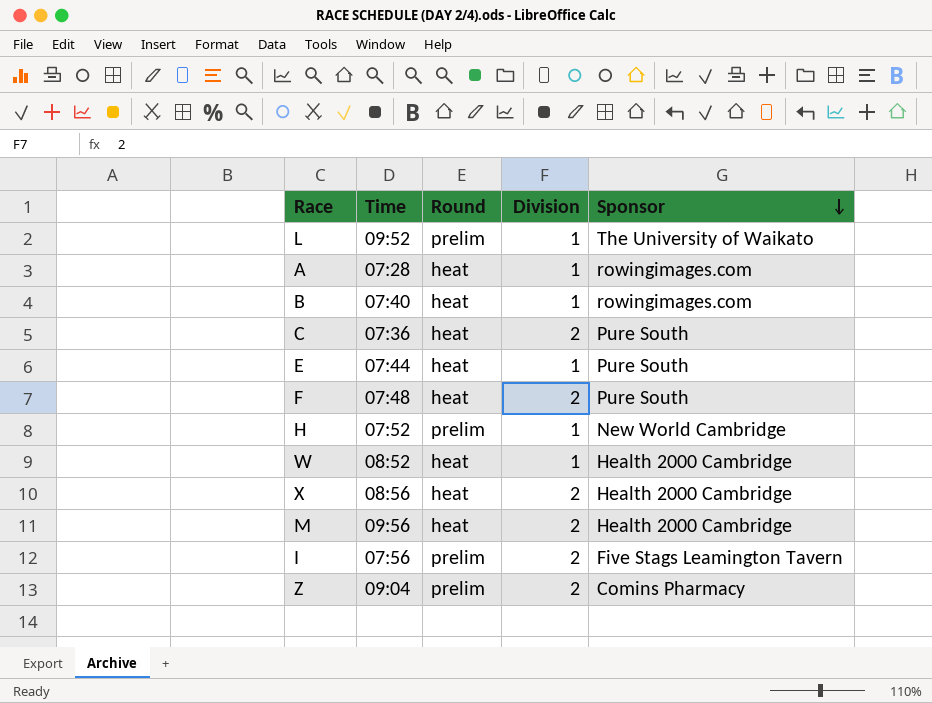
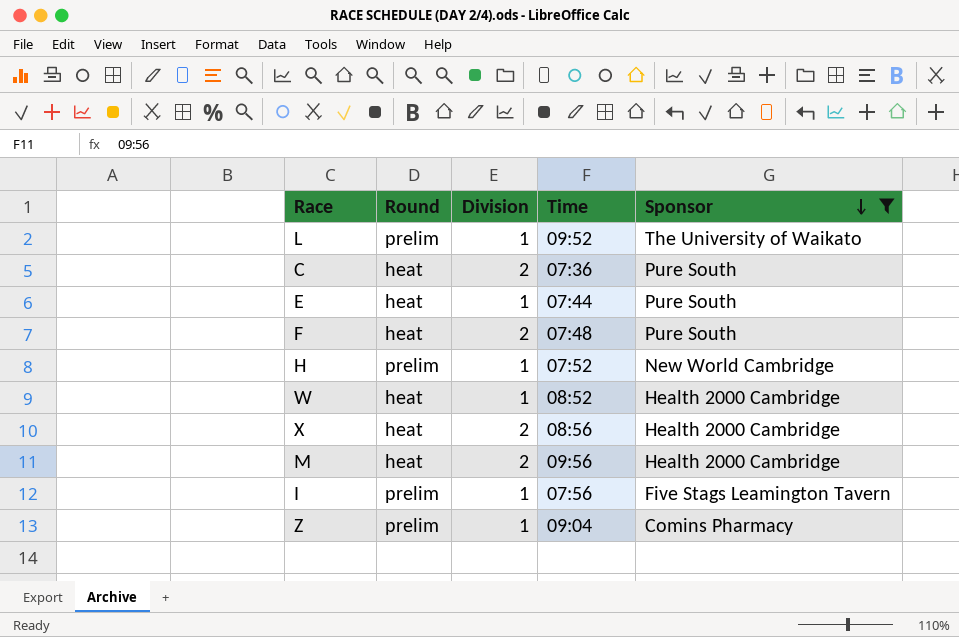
filter: none -> Sponsor != rowingimages.com
column Time | position: 2 -> 4
I | Division: 2 -> 1
Z | Division: 2 -> 1

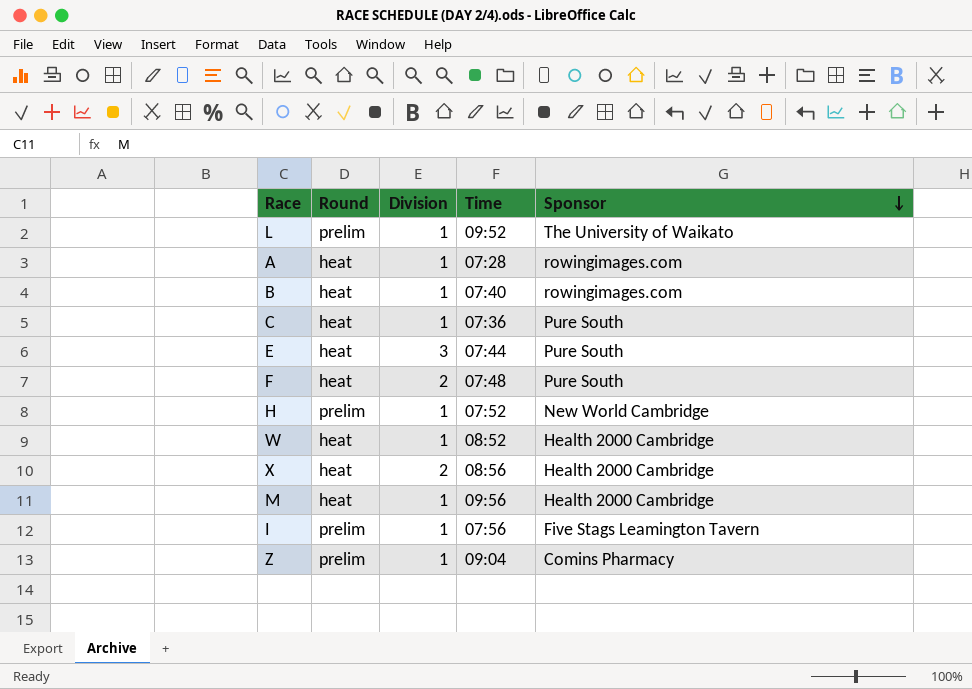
filter: Sponsor != rowingimages.com -> none
C | Division: 2 -> 1
E | Division: 1 -> 3
M | Division: 2 -> 1

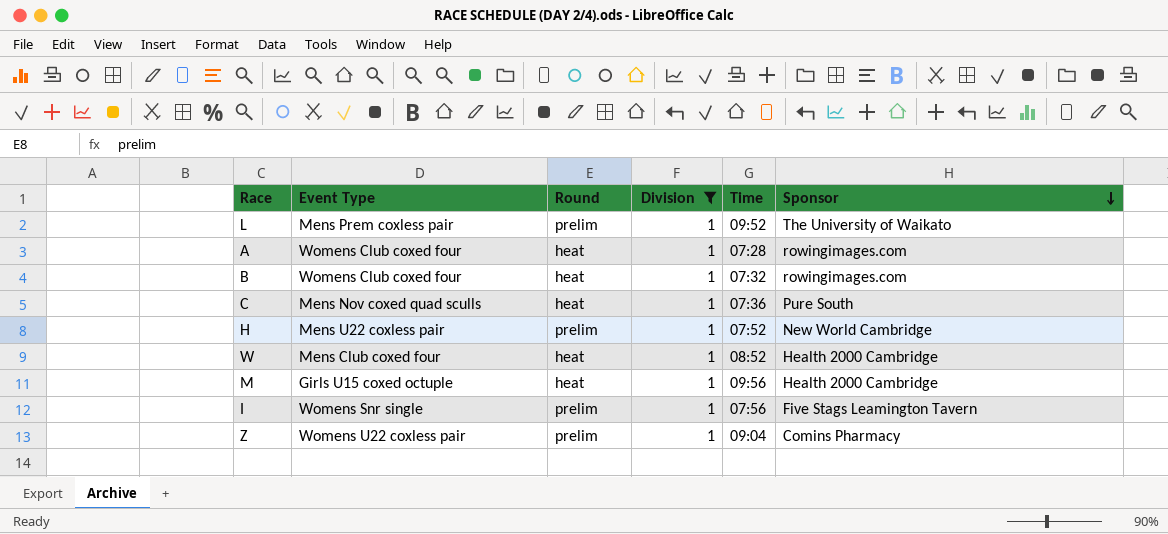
filter: none -> Division = 1
column Event Type | position: none -> 2
B | Time: 07:40 -> 07:32

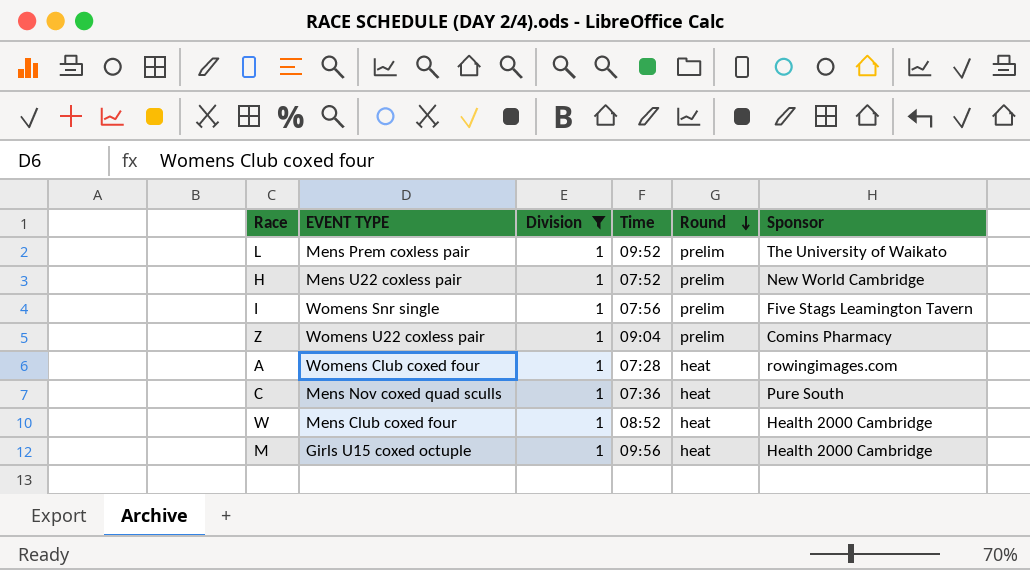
row order: Sponsor descending -> Round descending
column name: Event Type -> EVENT TYPE
column Round | position: 3 -> 5
row B: Womens Club coxed four | heat | 1 | 07:32 | rowingimages.com -> none

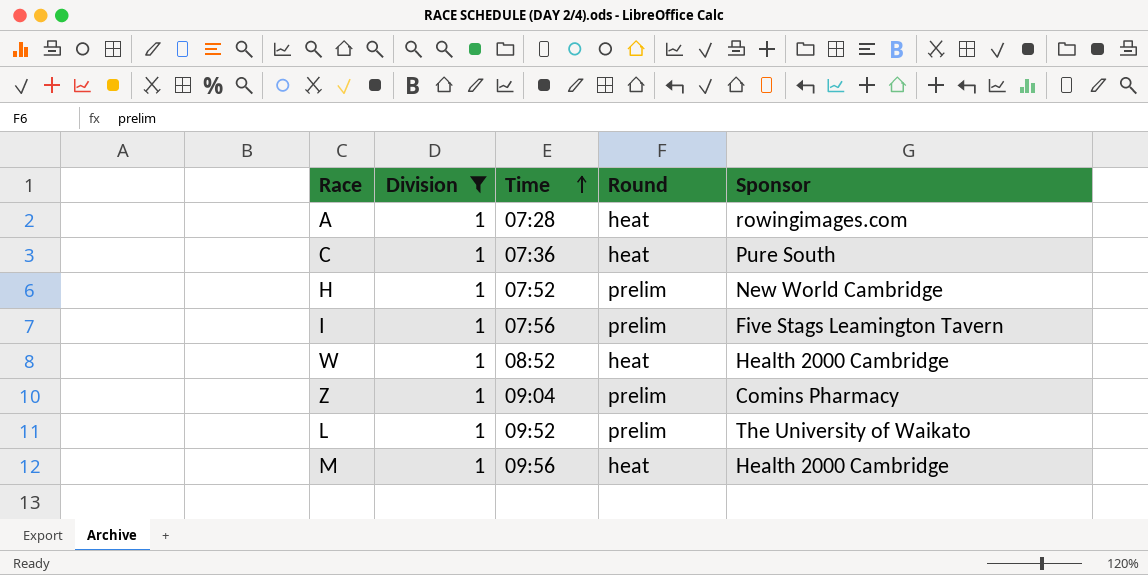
row order: Round descending -> Time ascending
column EVENT TYPE | position: 2 -> none

